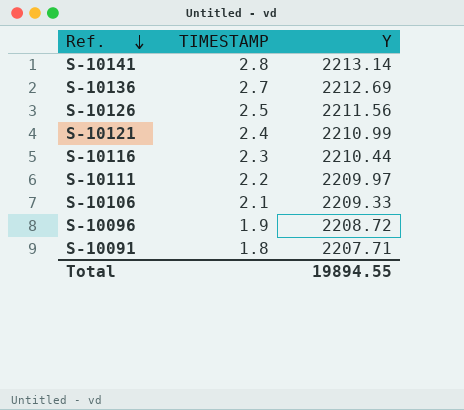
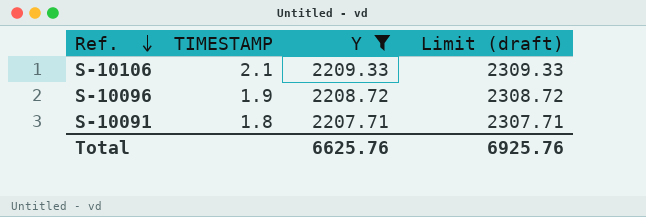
filter: none -> Y <= 2209.33
column Limit (draft) | formula: none -> [Y] + 100
Total | Y: 19894.55 -> 6625.76

